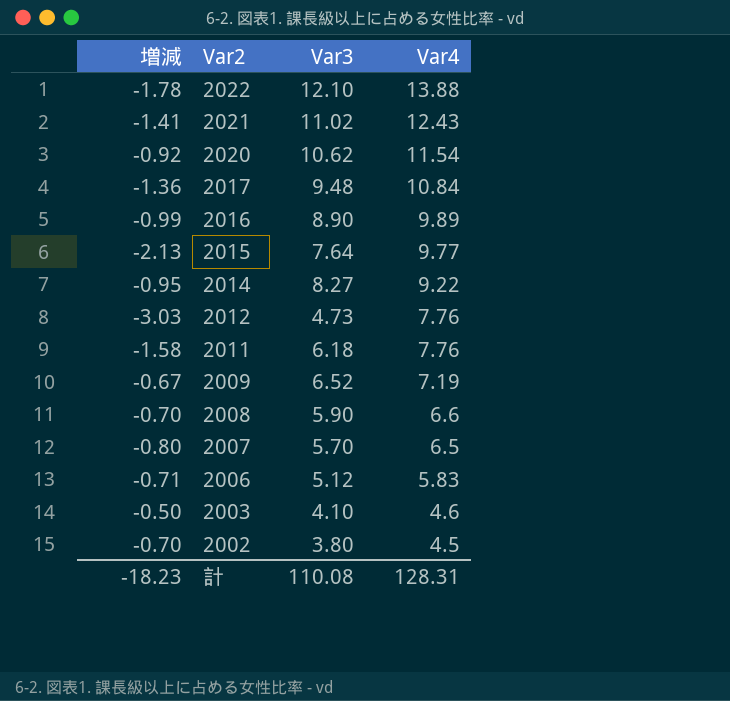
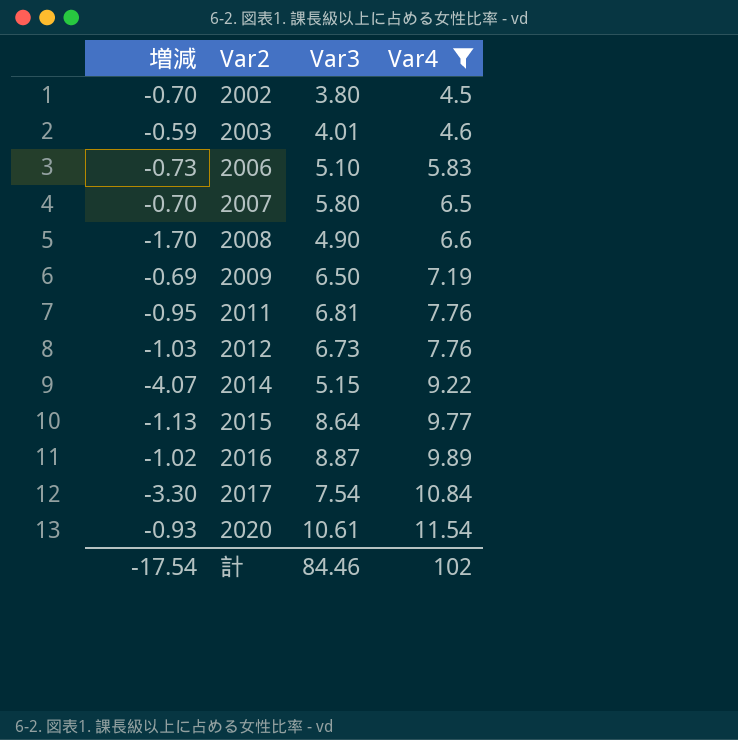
filter: none -> Var4 <= 11.54
row order: Var2 descending -> Var2 ascending
2003 | 増減: -0.50 -> -0.59
2003 | Var3: 4.10 -> 4.01
2006 | 増減: -0.71 -> -0.73
2006 | Var3: 5.12 -> 5.10
2007 | 増減: -0.80 -> -0.70
2007 | Var3: 5.70 -> 5.80
2008 | 増減: -0.70 -> -1.70
2008 | Var3: 5.90 -> 4.90
2009 | 増減: -0.67 -> -0.69
2009 | Var3: 6.52 -> 6.50
2011 | 増減: -1.58 -> -0.95
2011 | Var3: 6.18 -> 6.81
2012 | 増減: -3.03 -> -1.03
2012 | Var3: 4.73 -> 6.73
2014 | 増減: -0.95 -> -4.07
2014 | Var3: 8.27 -> 5.15
2015 | 増減: -2.13 -> -1.13
2015 | Var3: 7.64 -> 8.64
2016 | 増減: -0.99 -> -1.02
2016 | Var3: 8.90 -> 8.87
2017 | 増減: -1.36 -> -3.30
2017 | Var3: 9.48 -> 7.54
2020 | 増減: -0.92 -> -0.93
2020 | Var3: 10.62 -> 10.61
計 | 増減: -18.23 -> -17.54
計 | Var3: 110.08 -> 84.46
計 | Var4: 128.31 -> 102

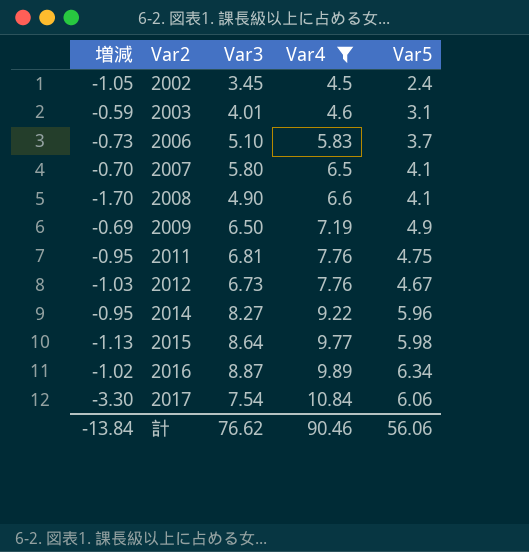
column Var5 | position: none -> 5
row 2020: -0.93 | 10.61 | 11.54 -> none
2002 | 増減: -0.70 -> -1.05
2002 | Var3: 3.80 -> 3.45
2014 | 増減: -4.07 -> -0.95
2014 | Var3: 5.15 -> 8.27
計 | 増減: -17.54 -> -13.84
計 | Var3: 84.46 -> 76.62
計 | Var4: 102 -> 90.46

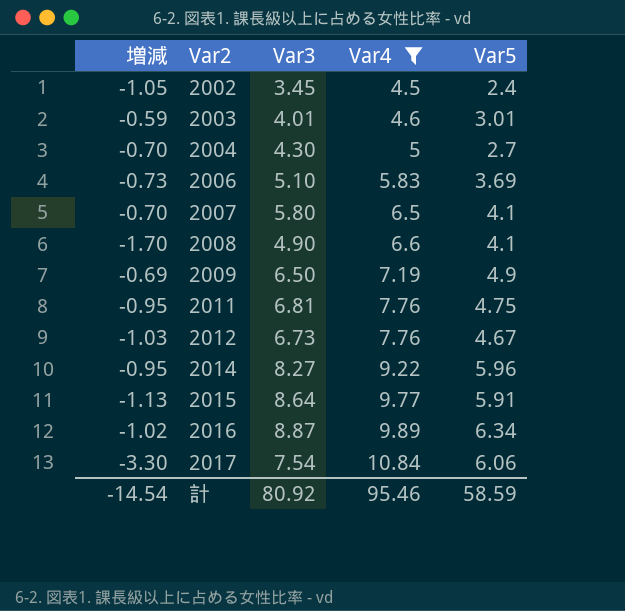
2003 | Var5: 3.1 -> 3.01
row 2004: none -> -0.70 | 4.30 | 5 | 2.7
2006 | Var5: 3.7 -> 3.69
2015 | Var5: 5.98 -> 5.91
計 | 増減: -13.84 -> -14.54
計 | Var3: 76.62 -> 80.92
計 | Var4: 90.46 -> 95.46
計 | Var5: 56.06 -> 58.59

